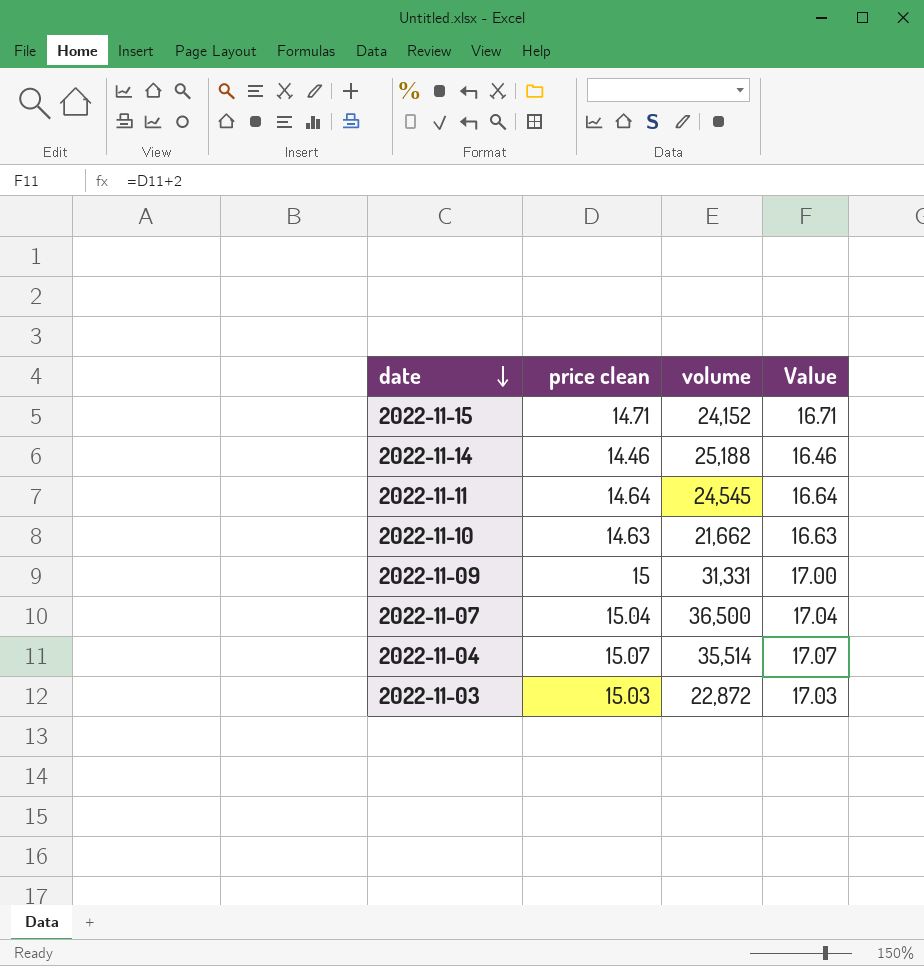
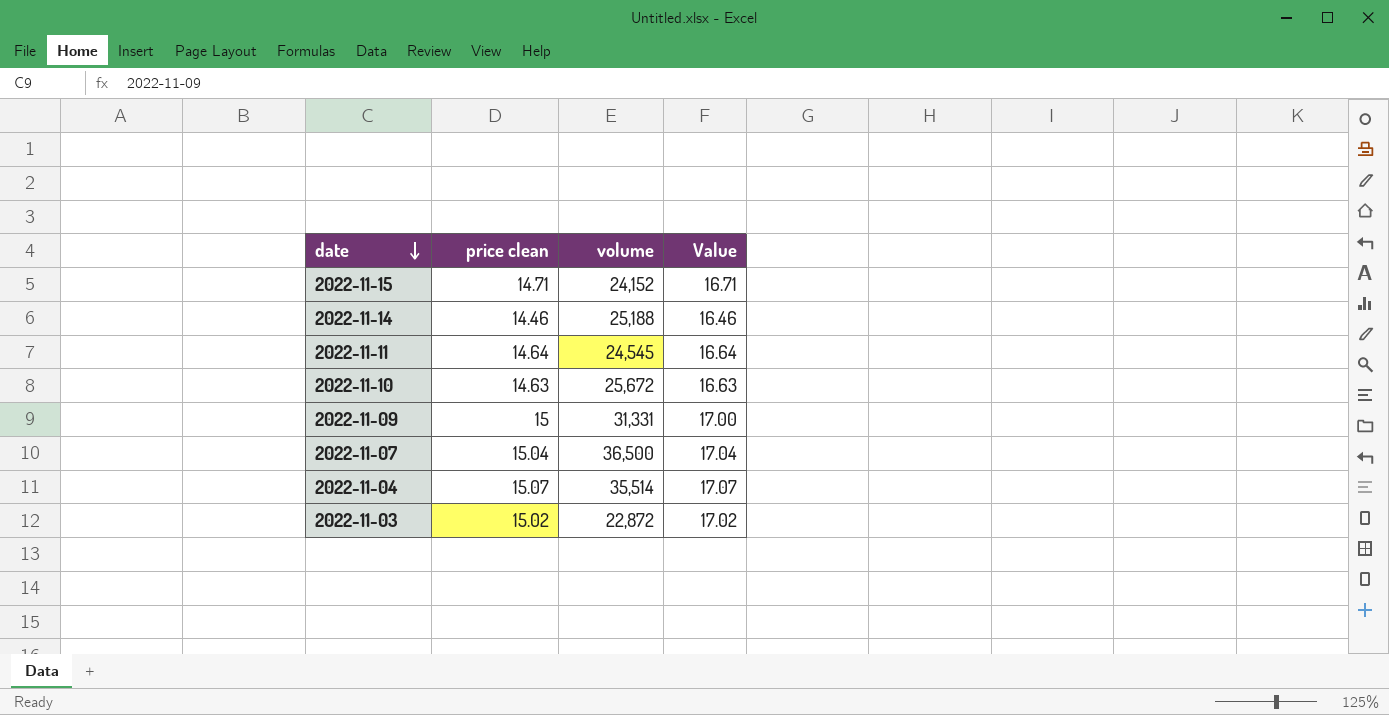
2022-11-10 | volume: 21,662 -> 25,672
2022-11-03 | price clean: 15.03 -> 15.02
2022-11-03 | Value: 17.03 -> 17.02

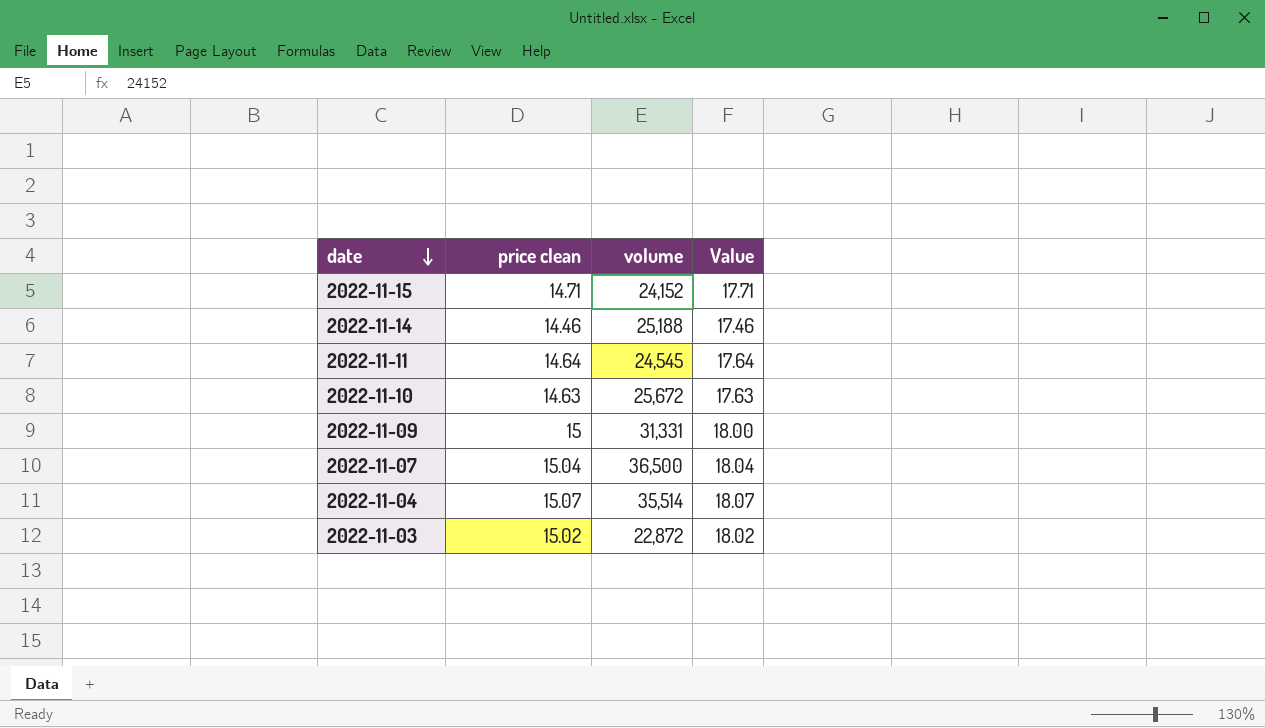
column Value | formula: [price clean] + 2 -> [price clean] + 3

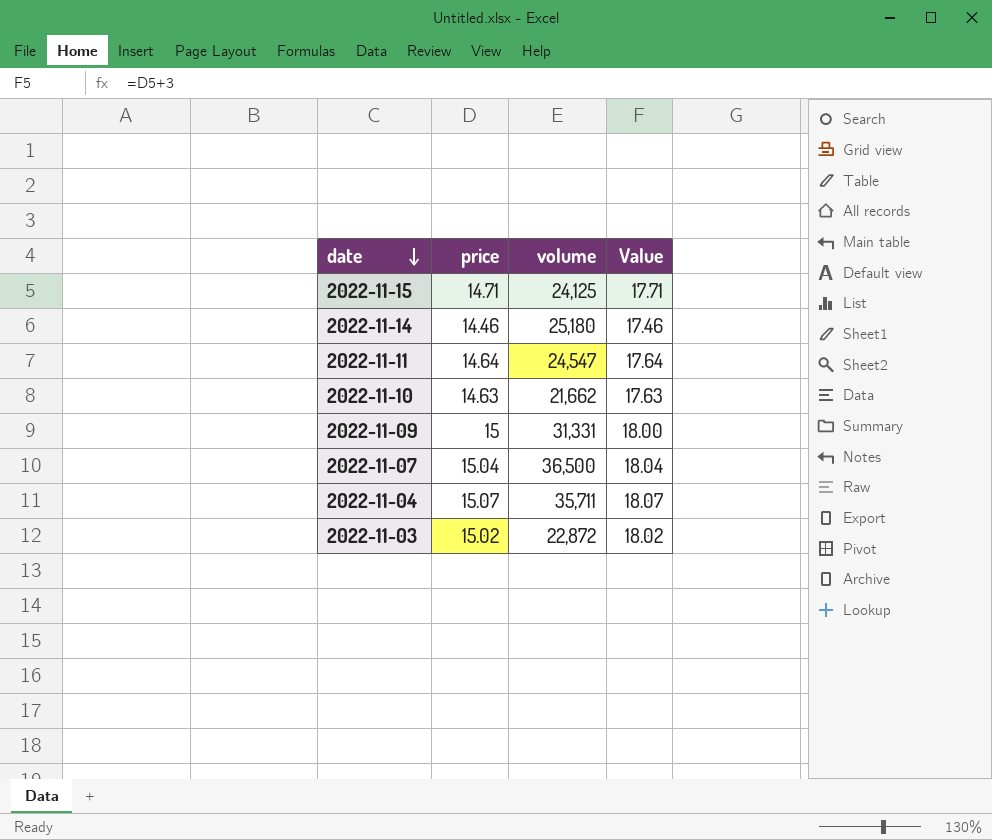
column name: price clean -> price
2022-11-15 | volume: 24,152 -> 24,125
2022-11-14 | volume: 25,188 -> 25,180
2022-11-11 | volume: 24,545 -> 24,547
2022-11-10 | volume: 25,672 -> 21,662
2022-11-04 | volume: 35,514 -> 35,711

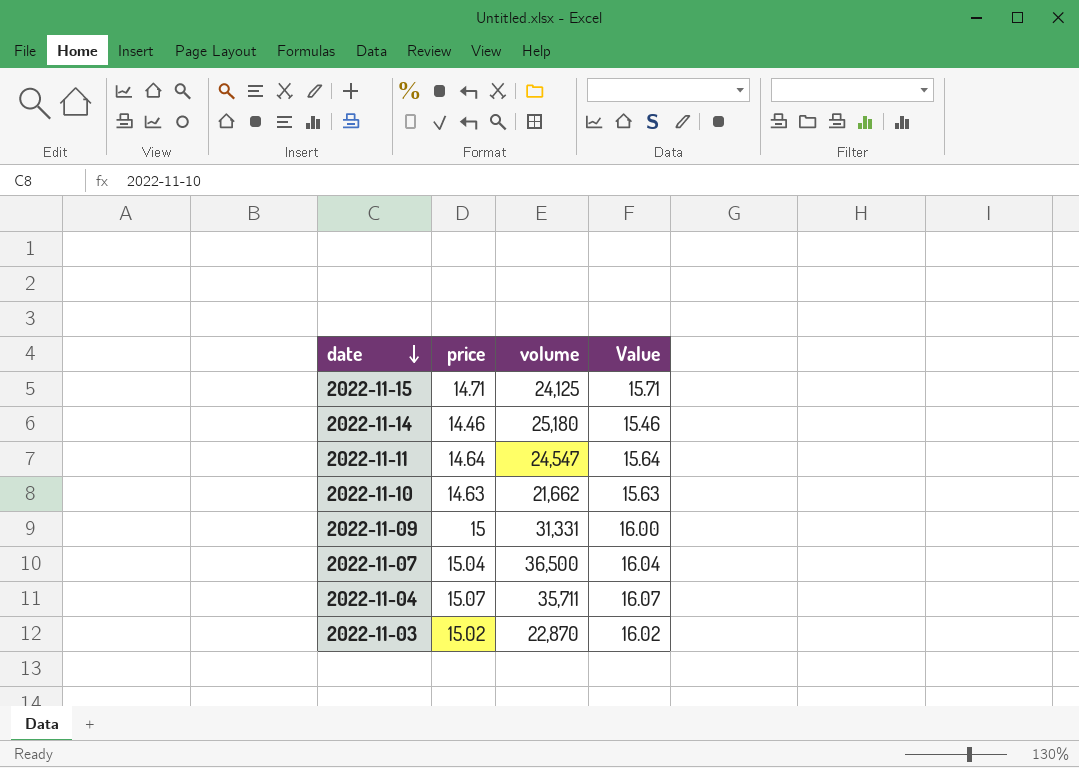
column Value | formula: [price] + 3 -> [price] + 1
2022-11-03 | volume: 22,872 -> 22,870

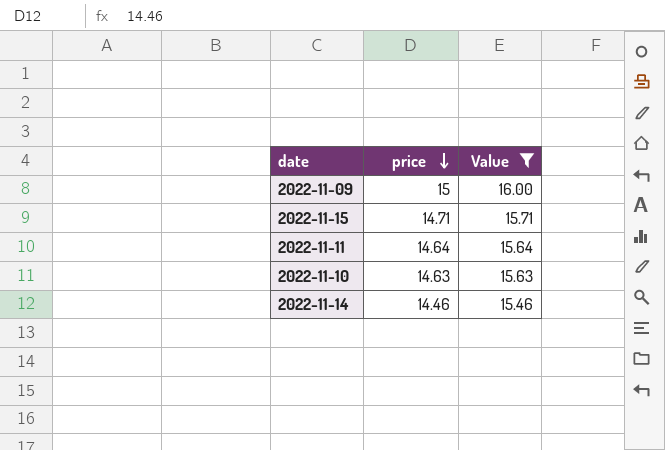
filter: none -> Value <= 16.00
row order: date descending -> price descending
column volume | position: 3 -> none

